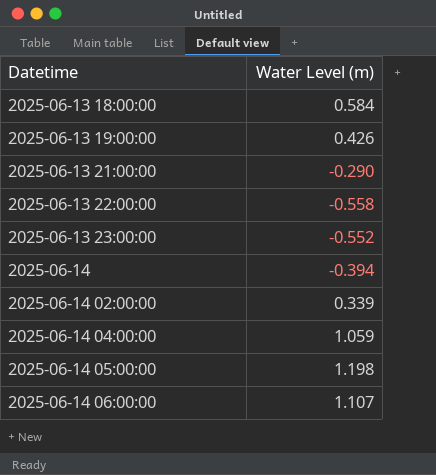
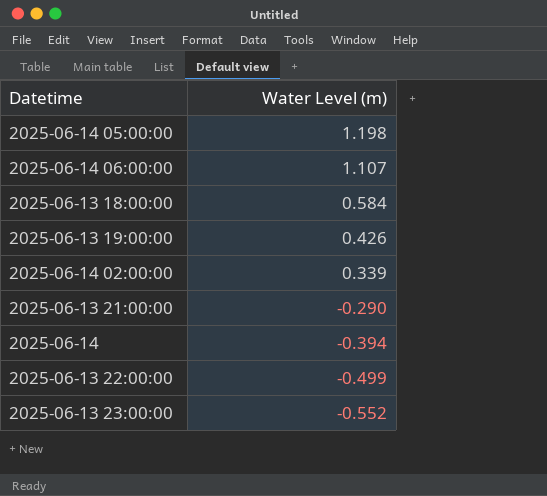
row order: Datetime ascending -> Water Level (m) descending
row 2025-06-14 04:00:00: 1.059 -> none
2025-06-13 22:00:00 | Water Level (m): -0.558 -> -0.499

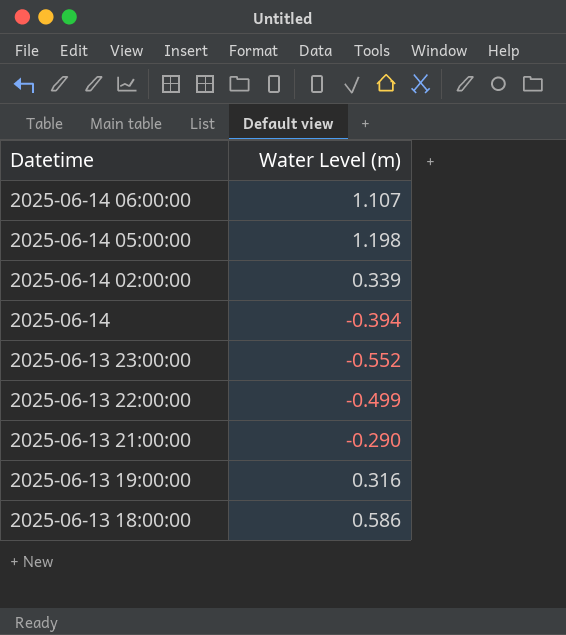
row order: Water Level (m) descending -> Datetime descending
2025-06-13 19:00:00 | Water Level (m): 0.426 -> 0.316
2025-06-13 18:00:00 | Water Level (m): 0.584 -> 0.586

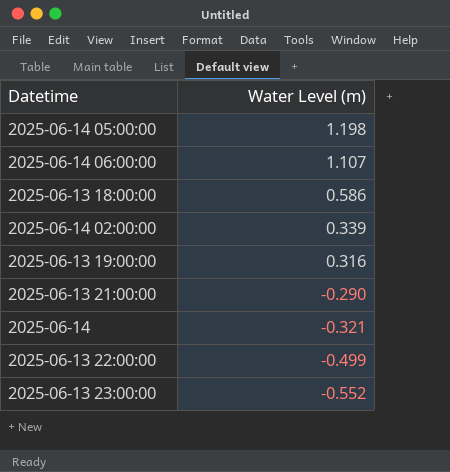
row order: Datetime descending -> Water Level (m) descending
2025-06-14 | Water Level (m): -0.394 -> -0.321

